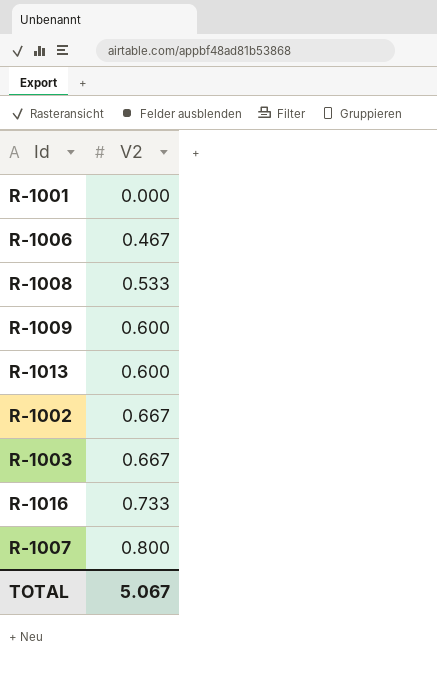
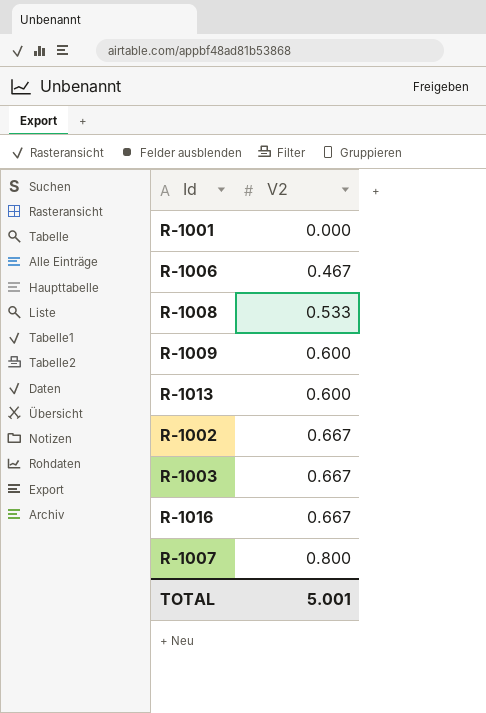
R-1016 | V2: 0.733 -> 0.667
TOTAL | V2: 5.067 -> 5.001

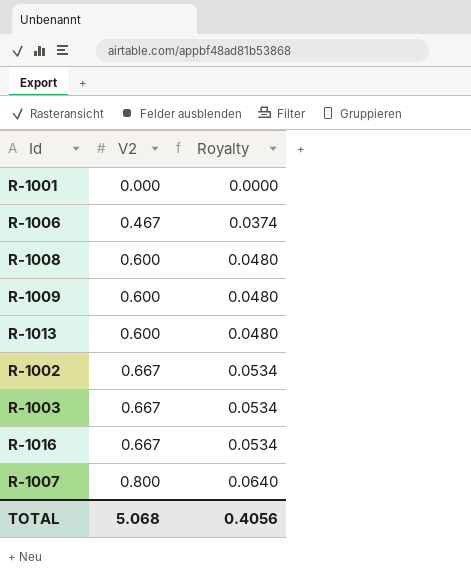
column Royalty | formula: none -> [V2] * 0.08
R-1008 | V2: 0.533 -> 0.600
TOTAL | V2: 5.001 -> 5.068

